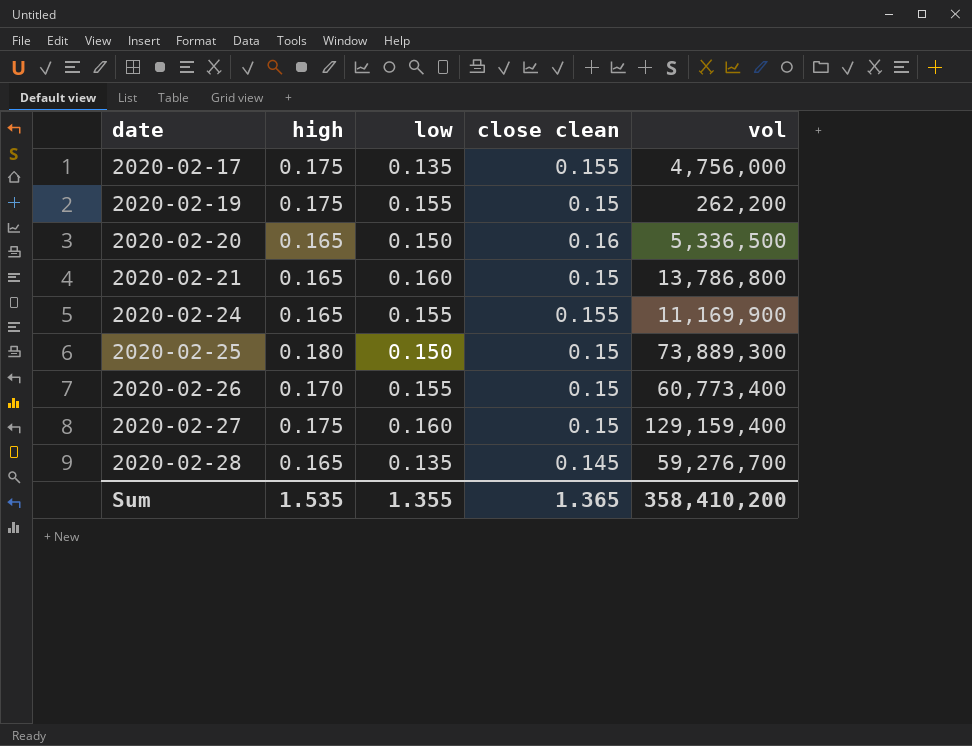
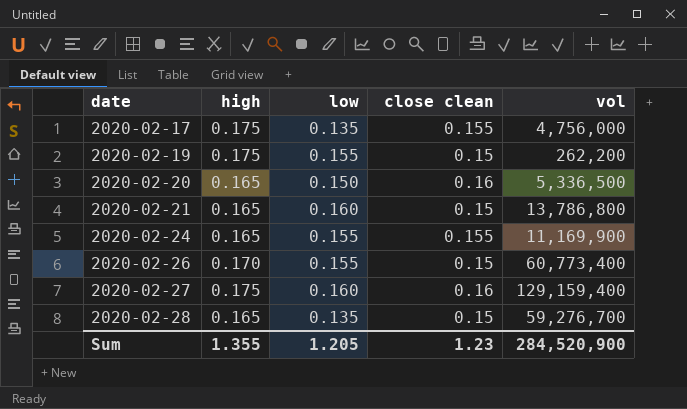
row 2020-02-25: 0.180 | 0.150 | 0.15 | 73,889,300 -> none
2020-02-27 | close clean: 0.15 -> 0.16
2020-02-28 | close clean: 0.145 -> 0.15
Sum | high: 1.535 -> 1.355
Sum | low: 1.355 -> 1.205
Sum | close clean: 1.365 -> 1.23
Sum | vol: 358,410,200 -> 284,520,900

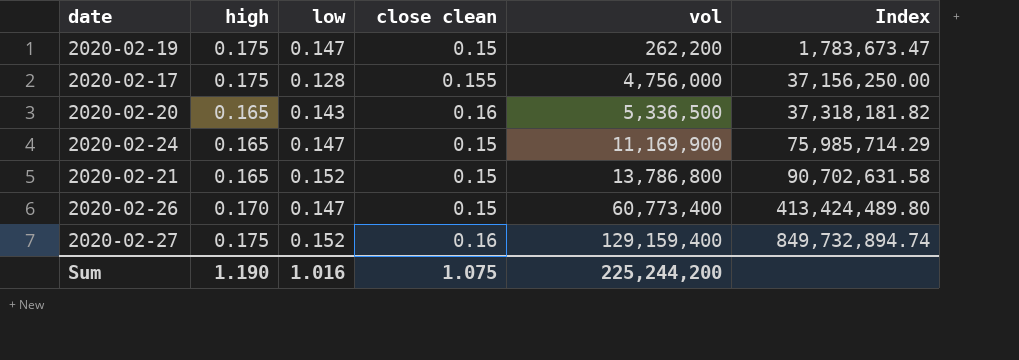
row order: date ascending -> vol ascending
column Index | formula: none -> [vol] / [low]
row 2020-02-28: 0.165 | 0.135 | 0.15 | 59,276,700 -> none
2020-02-19 | low: 0.155 -> 0.147
2020-02-17 | low: 0.135 -> 0.128
2020-02-20 | low: 0.150 -> 0.143
2020-02-24 | low: 0.155 -> 0.147
2020-02-24 | close clean: 0.155 -> 0.15
2020-02-21 | low: 0.160 -> 0.152
2020-02-26 | low: 0.155 -> 0.147
2020-02-27 | low: 0.160 -> 0.152
Sum | high: 1.355 -> 1.190
Sum | low: 1.205 -> 1.016
Sum | close clean: 1.23 -> 1.075
Sum | vol: 284,520,900 -> 225,244,200

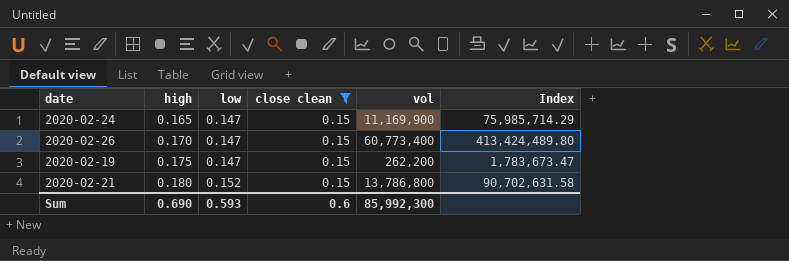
filter: none -> close clean = 0.15
row order: vol ascending -> high ascending
2020-02-21 | high: 0.165 -> 0.180
Sum | high: 1.190 -> 0.690
Sum | low: 1.016 -> 0.593
Sum | close clean: 1.075 -> 0.6
Sum | vol: 225,244,200 -> 85,992,300

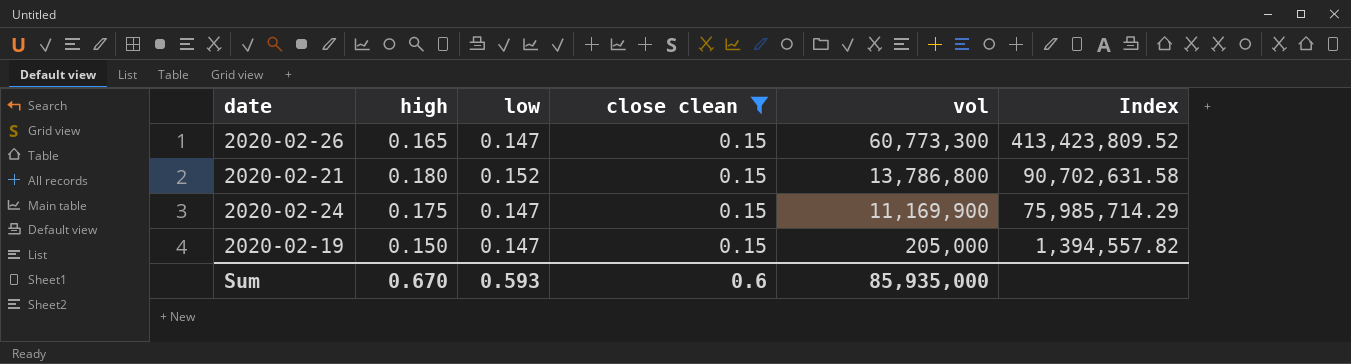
row order: high ascending -> vol descending
2020-02-26 | high: 0.170 -> 0.165
2020-02-26 | vol: 60,773,400 -> 60,773,300
2020-02-26 | Index: 413,424,489.80 -> 413,423,809.52
2020-02-24 | high: 0.165 -> 0.175
2020-02-19 | high: 0.175 -> 0.150
2020-02-19 | vol: 262,200 -> 205,000
2020-02-19 | Index: 1,783,673.47 -> 1,394,557.82
Sum | high: 0.690 -> 0.670
Sum | vol: 85,992,300 -> 85,935,000

